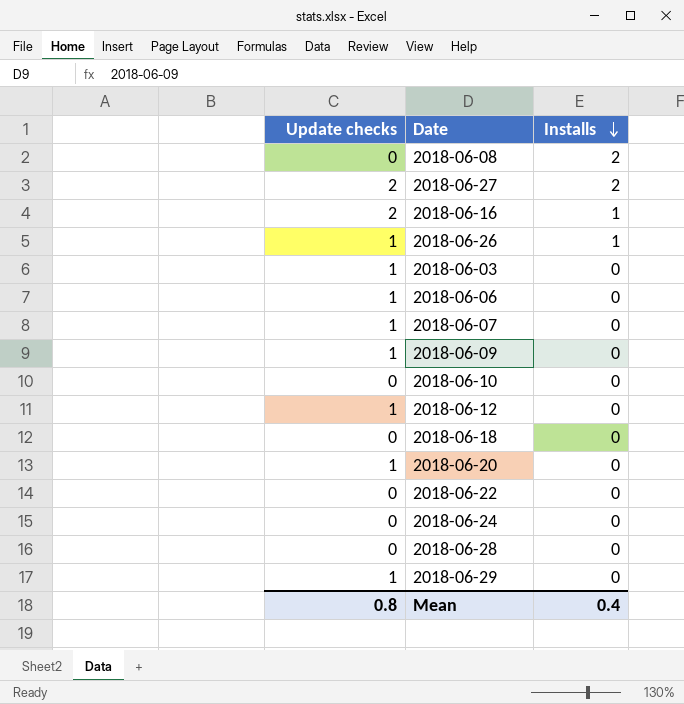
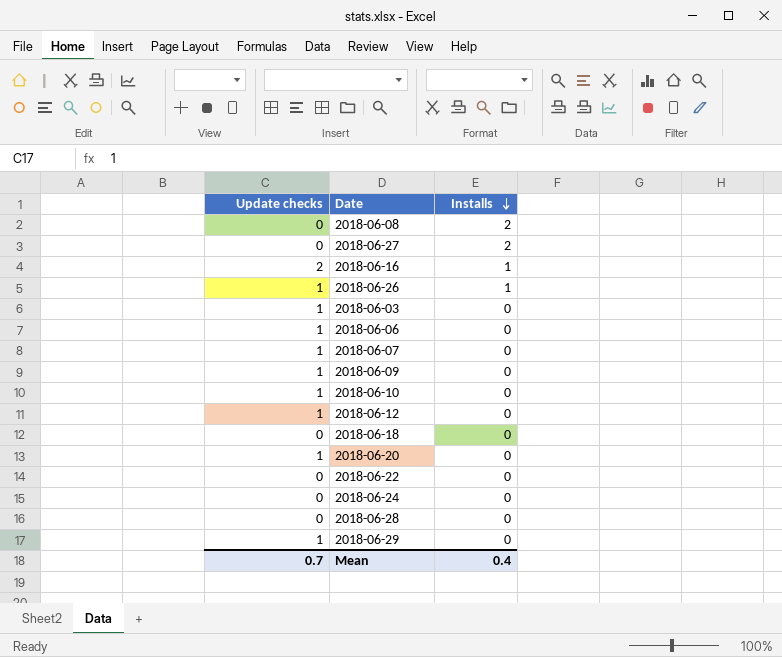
2018-06-27 | Update checks: 2 -> 0
2018-06-10 | Update checks: 0 -> 1
Mean | Update checks: 0.8 -> 0.7

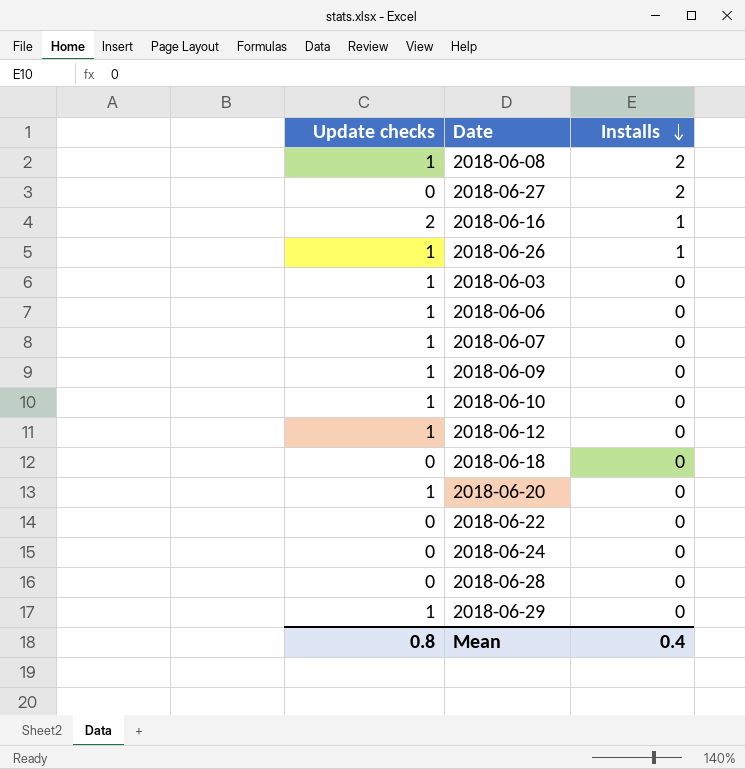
2018-06-08 | Update checks: 0 -> 1
Mean | Update checks: 0.7 -> 0.8

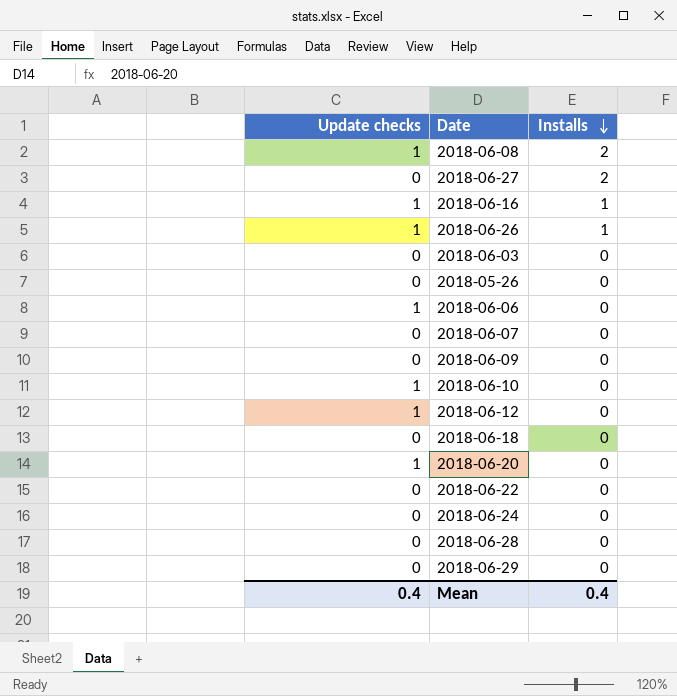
2018-06-16 | Update checks: 2 -> 1
2018-06-03 | Update checks: 1 -> 0
row 2018-05-26: none -> 0 | 0
2018-06-07 | Update checks: 1 -> 0
2018-06-09 | Update checks: 1 -> 0
2018-06-29 | Update checks: 1 -> 0
Mean | Update checks: 0.8 -> 0.4

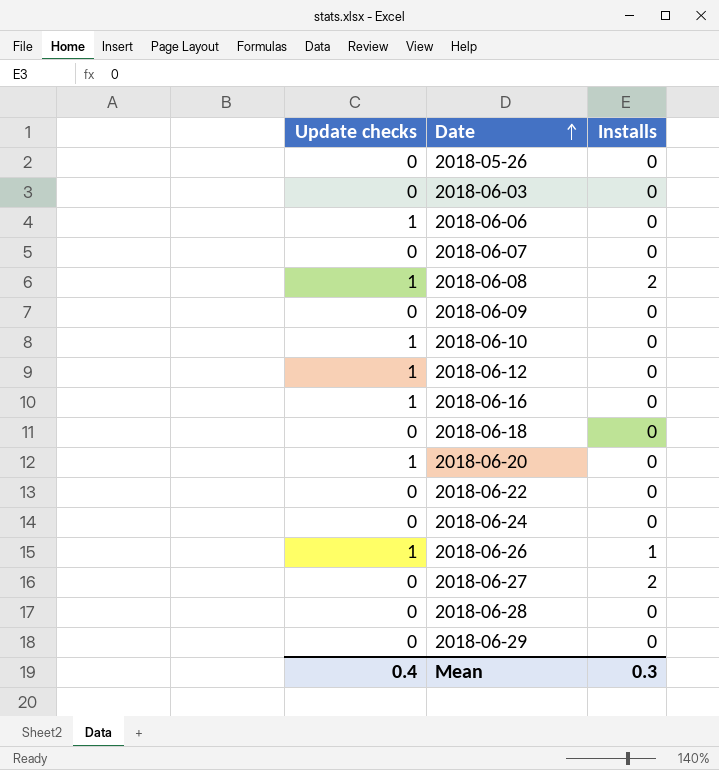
row order: Installs descending -> Date ascending
2018-06-16 | Installs: 1 -> 0
Mean | Installs: 0.4 -> 0.3

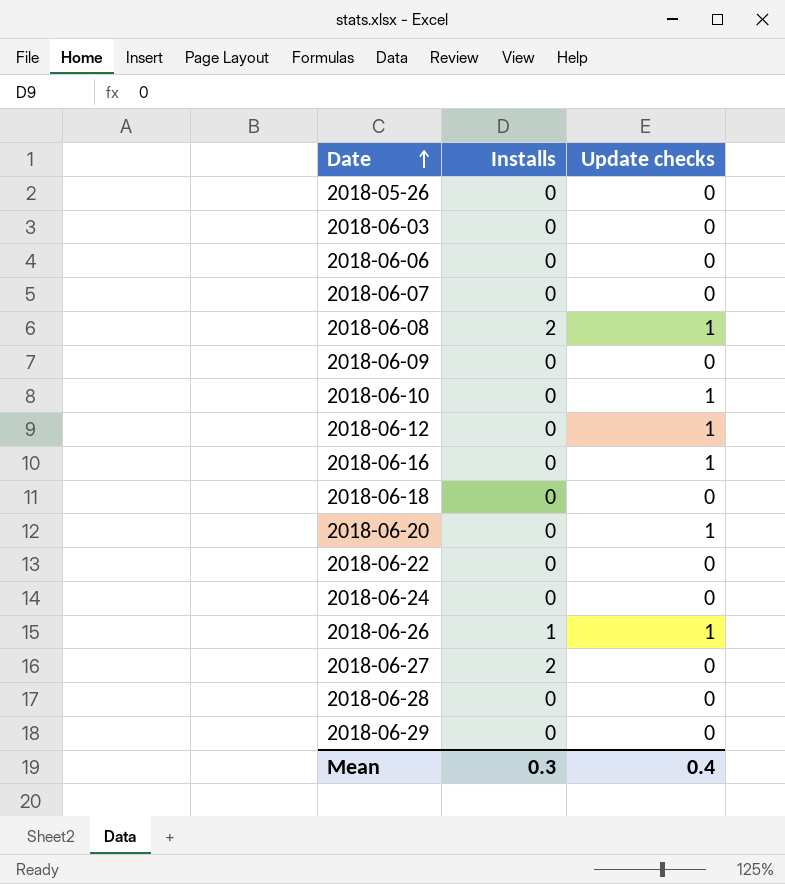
column Update checks | position: 1 -> 3
2018-06-06 | Update checks: 1 -> 0

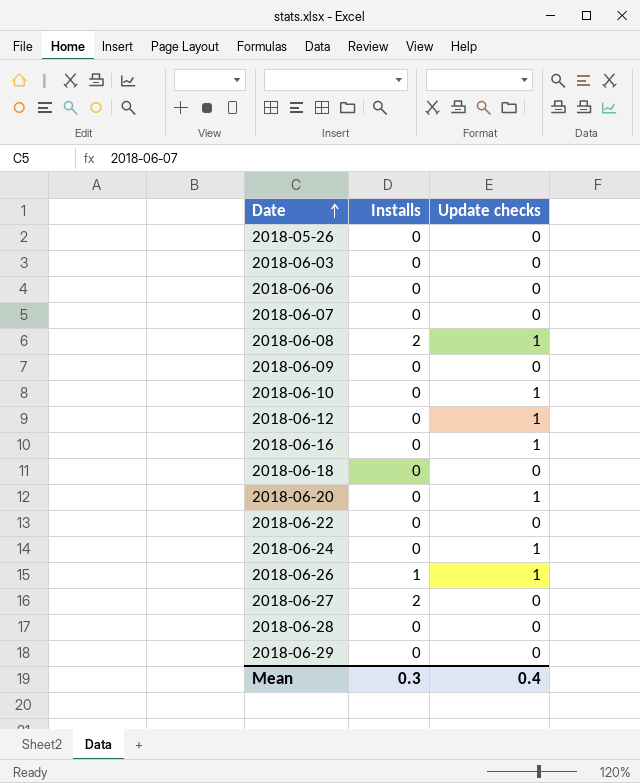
2018-06-24 | Update checks: 0 -> 1

